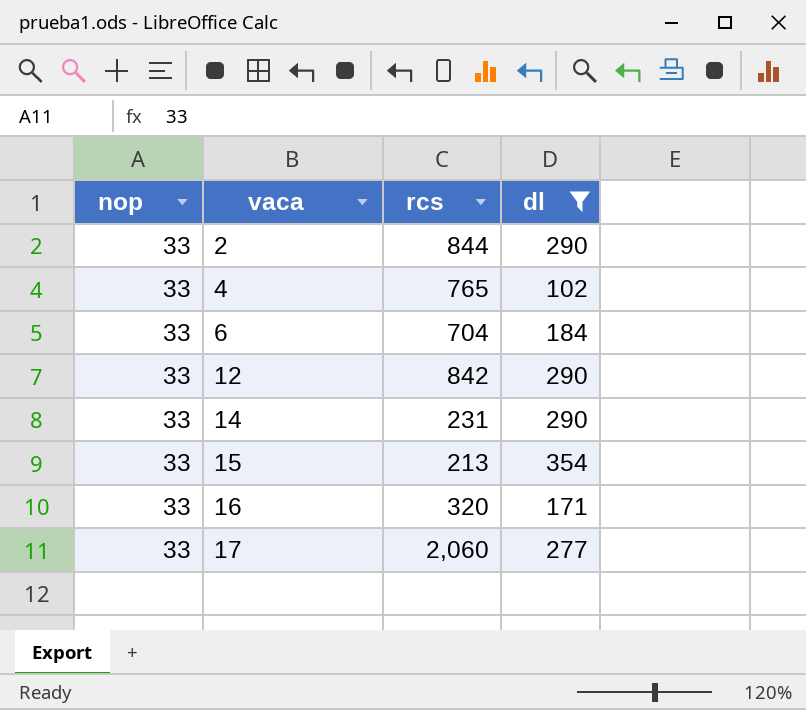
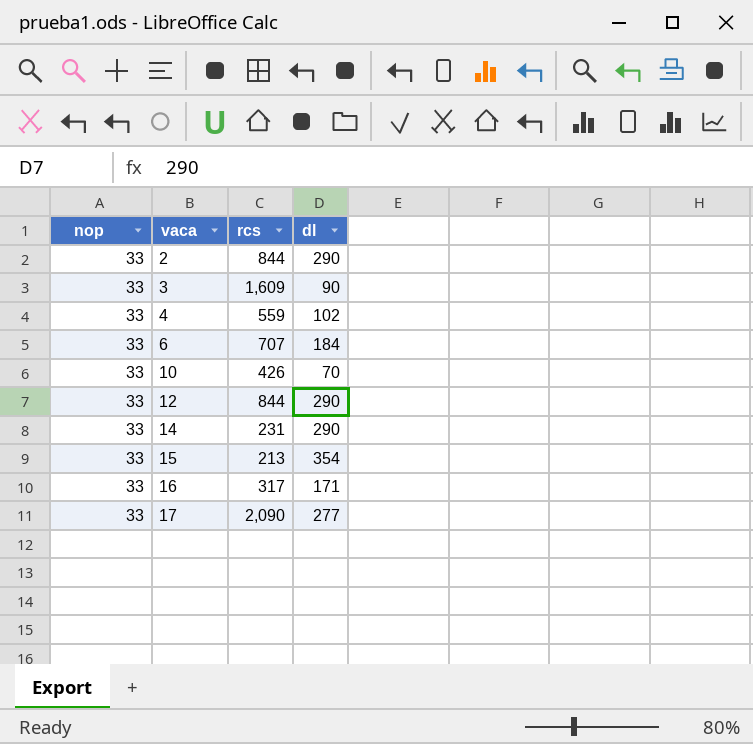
filter: dl >= 102 -> none
4 | rcs: 765 -> 559
6 | rcs: 704 -> 707
12 | rcs: 842 -> 844
16 | rcs: 320 -> 317
17 | rcs: 2,060 -> 2,090

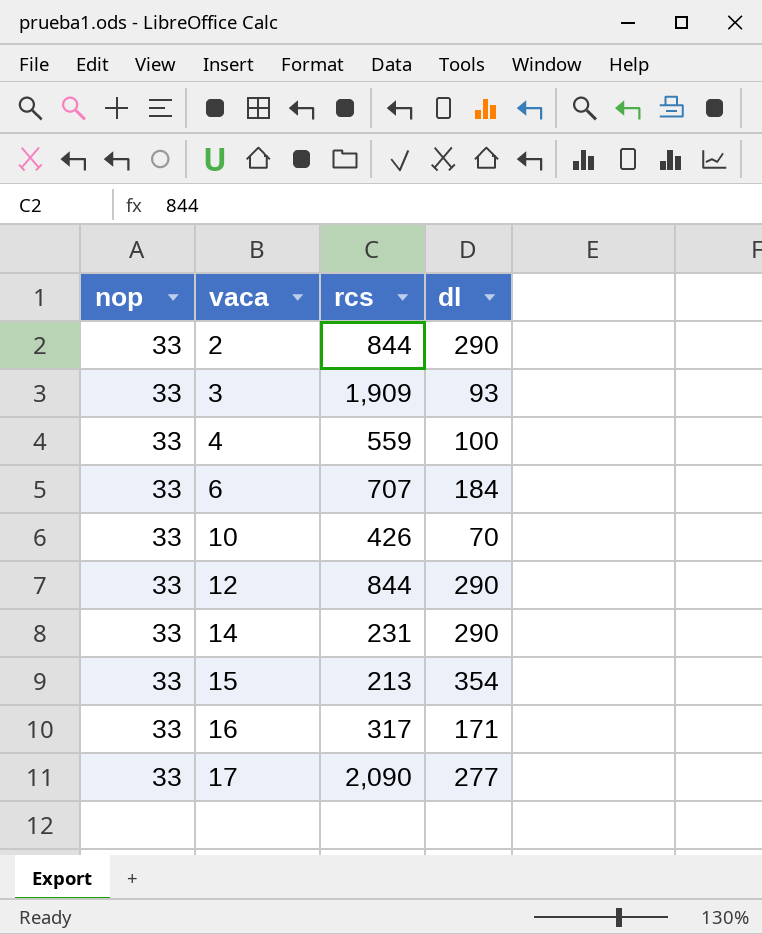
3 | rcs: 1,609 -> 1,909
3 | dl: 90 -> 93
4 | dl: 102 -> 100

